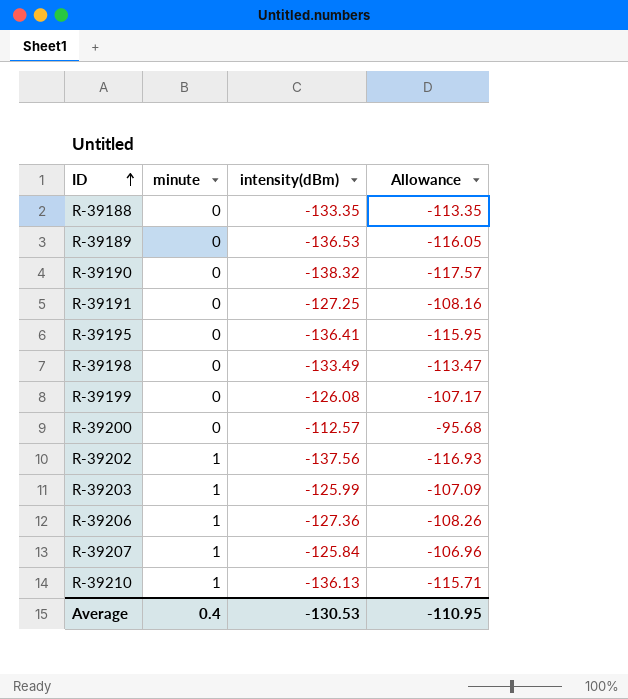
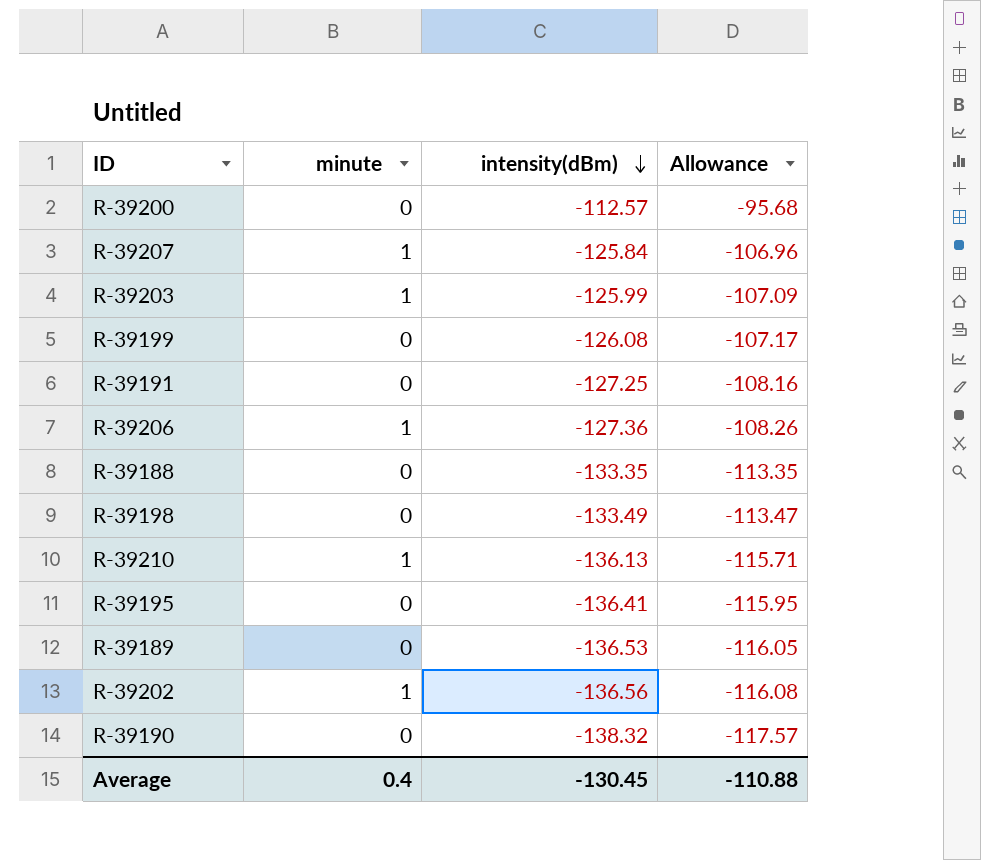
row order: ID ascending -> intensity(dBm) descending
R-39202 | intensity(dBm): -137.56 -> -136.56
R-39202 | Allowance: -116.93 -> -116.08
Average | intensity(dBm): -130.53 -> -130.45
Average | Allowance: -110.95 -> -110.88

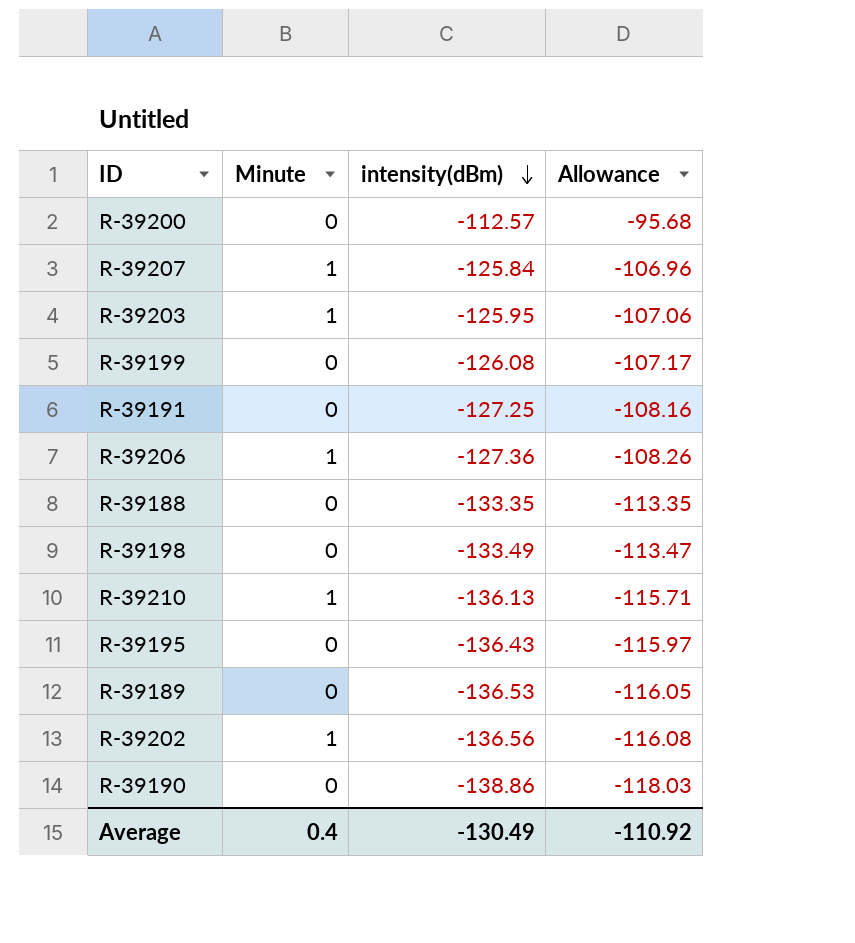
column name: minute -> Minute
R-39203 | intensity(dBm): -125.99 -> -125.95
R-39203 | Allowance: -107.09 -> -107.06
R-39195 | intensity(dBm): -136.41 -> -136.43
R-39195 | Allowance: -115.95 -> -115.97
R-39190 | intensity(dBm): -138.32 -> -138.86
R-39190 | Allowance: -117.57 -> -118.03
Average | intensity(dBm): -130.45 -> -130.49
Average | Allowance: -110.88 -> -110.92

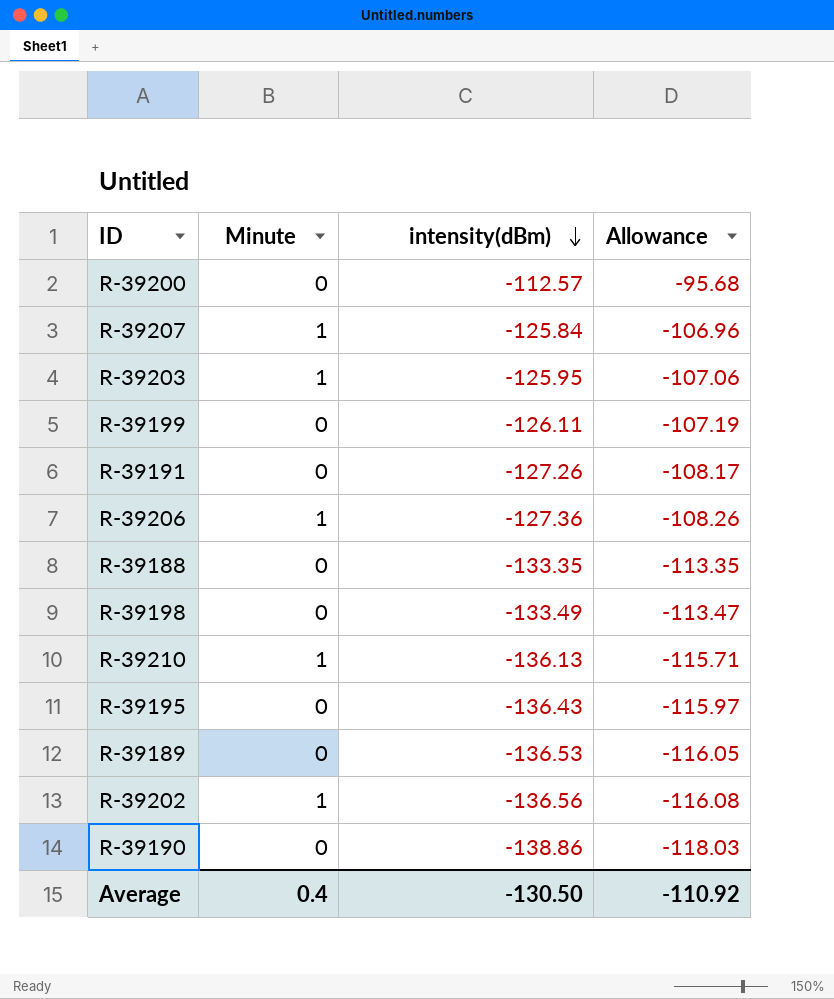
R-39199 | intensity(dBm): -126.08 -> -126.11
R-39199 | Allowance: -107.17 -> -107.19
R-39191 | intensity(dBm): -127.25 -> -127.26
R-39191 | Allowance: -108.16 -> -108.17
Average | intensity(dBm): -130.49 -> -130.50

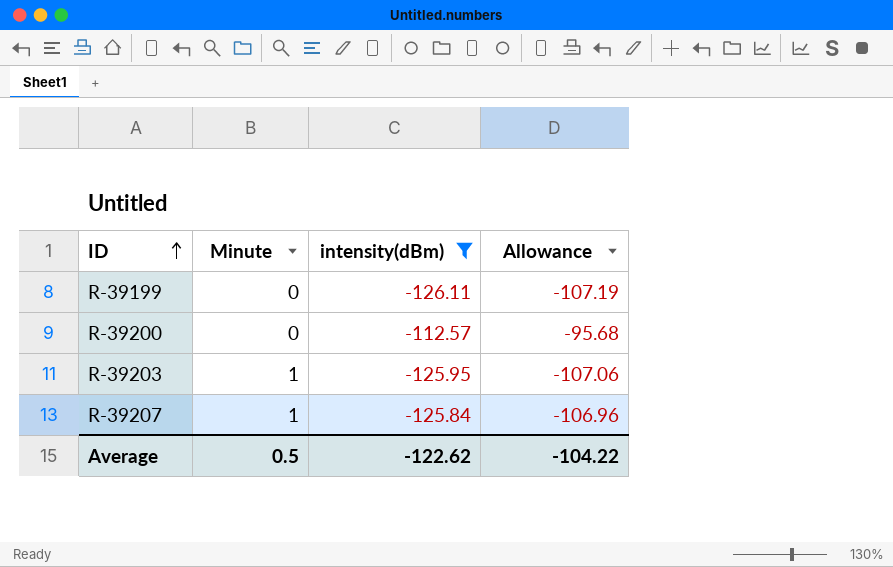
filter: none -> intensity(dBm) >= -126.11
row order: intensity(dBm) descending -> ID ascending
Average | Minute: 0.4 -> 0.5
Average | intensity(dBm): -130.50 -> -122.62
Average | Allowance: -110.92 -> -104.22

